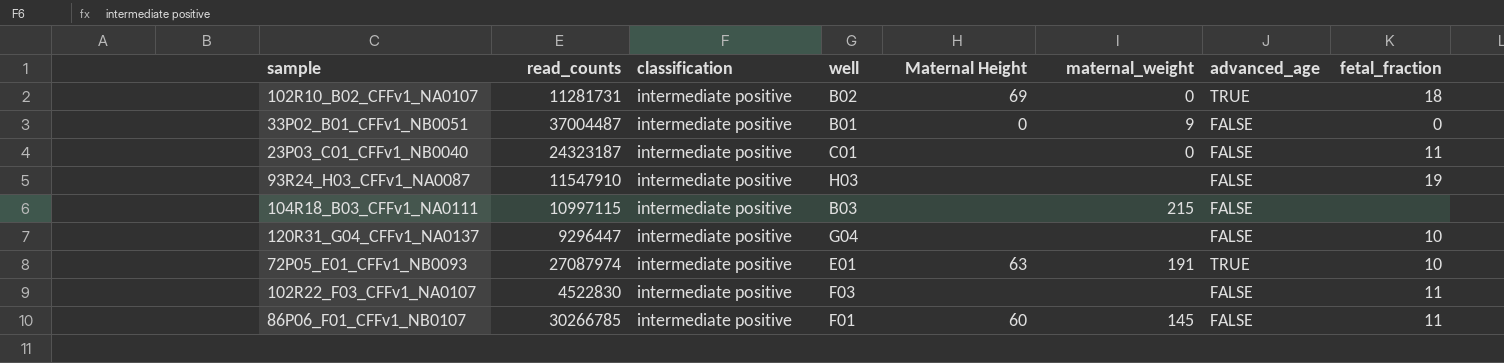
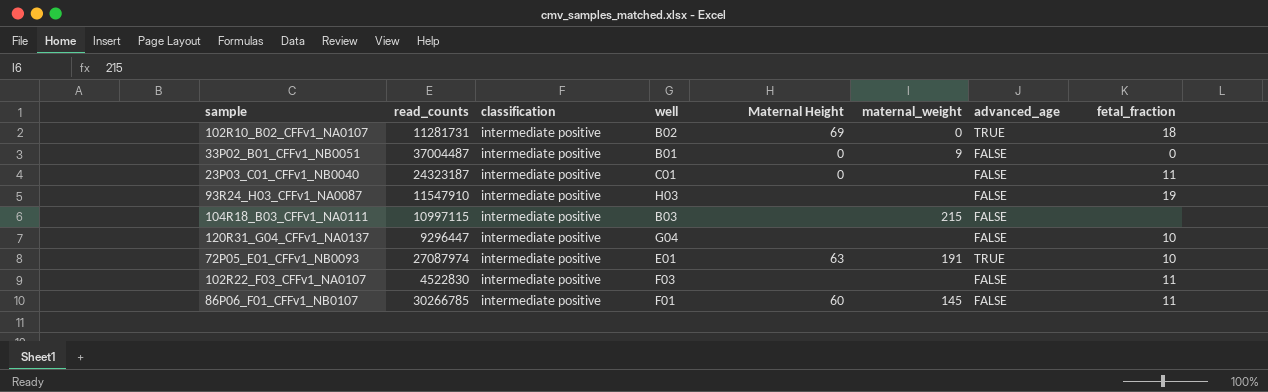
23P03_C01_CFFv1_NB0040 | Maternal Height: none -> 0
23P03_C01_CFFv1_NB0040 | maternal_weight: 0 -> none

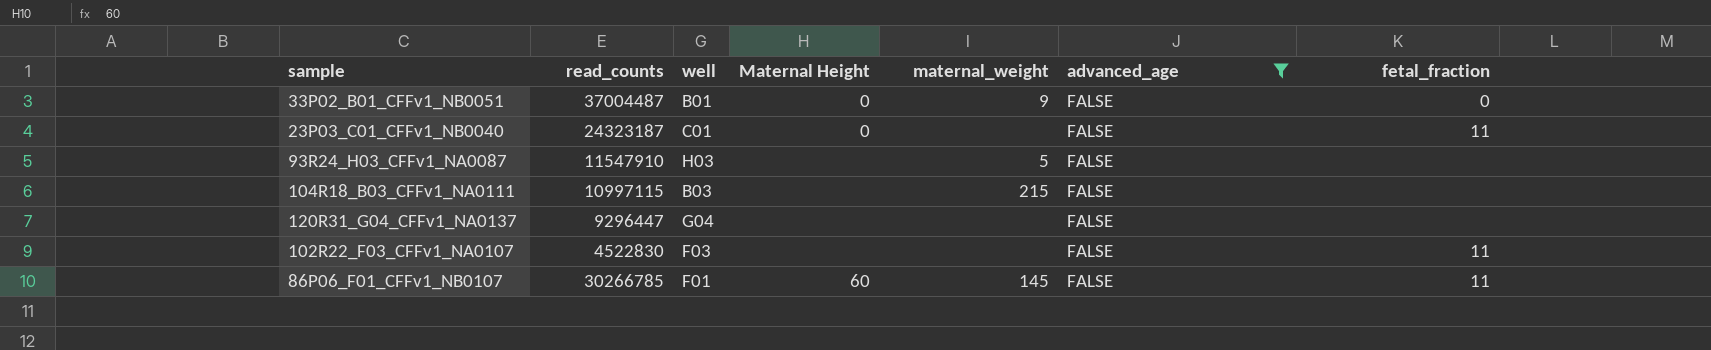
filter: none -> advanced_age = FALSE
column classification | position: 3 -> none
93R24_H03_CFFv1_NA0087 | maternal_weight: none -> 5
93R24_H03_CFFv1_NA0087 | fetal_fraction: 19 -> none
120R31_G04_CFFv1_NA0137 | fetal_fraction: 10 -> none

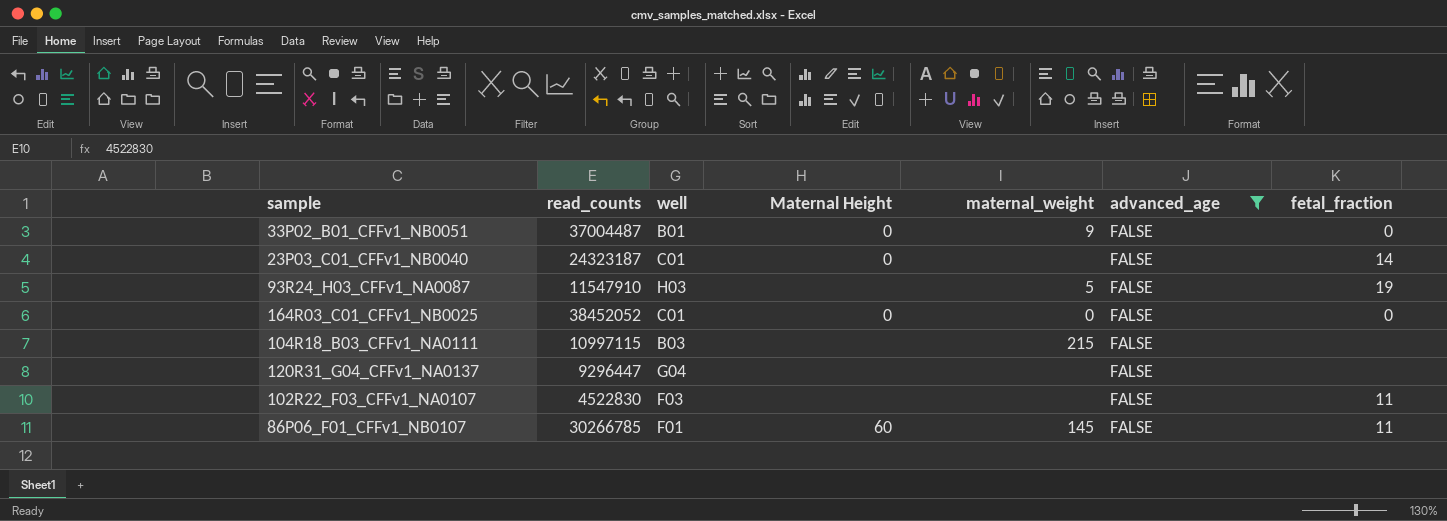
23P03_C01_CFFv1_NB0040 | fetal_fraction: 11 -> 14
93R24_H03_CFFv1_NA0087 | fetal_fraction: none -> 19
row 164R03_C01_CFFv1_NB0025: none -> 38452052 | C01 | 0 | 0 | FALSE | 0

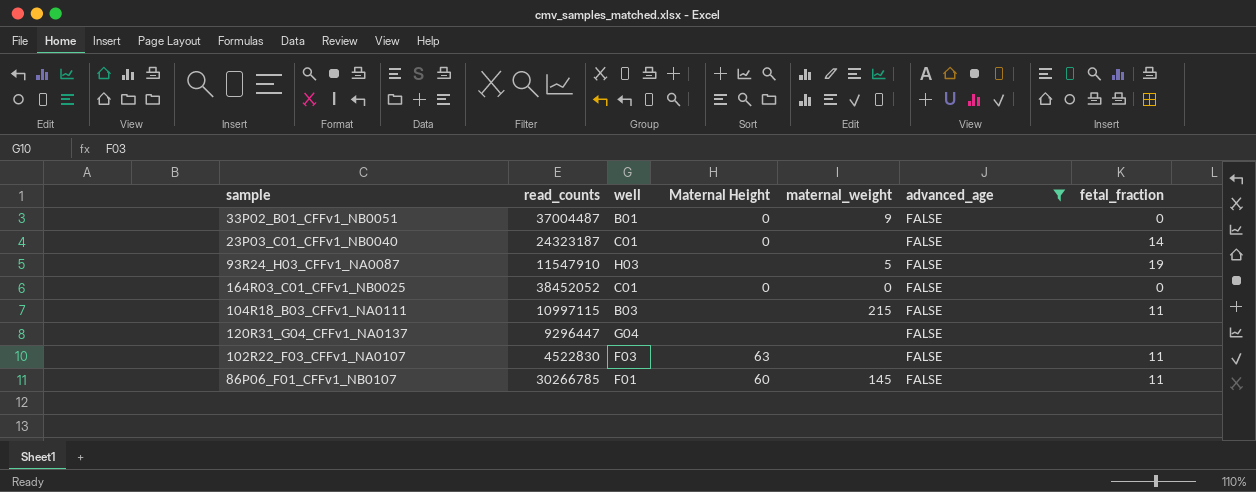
104R18_B03_CFFv1_NA0111 | fetal_fraction: none -> 11
102R22_F03_CFFv1_NA0107 | Maternal Height: none -> 63

